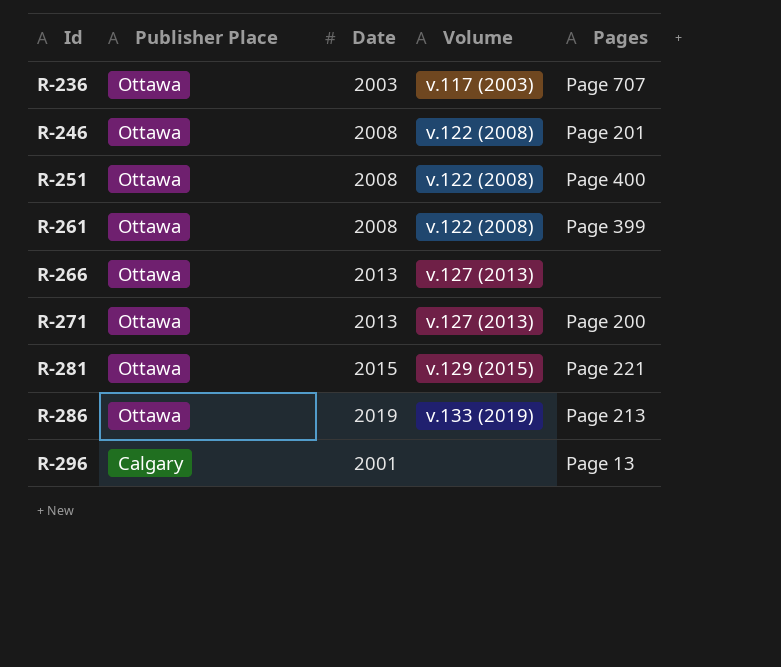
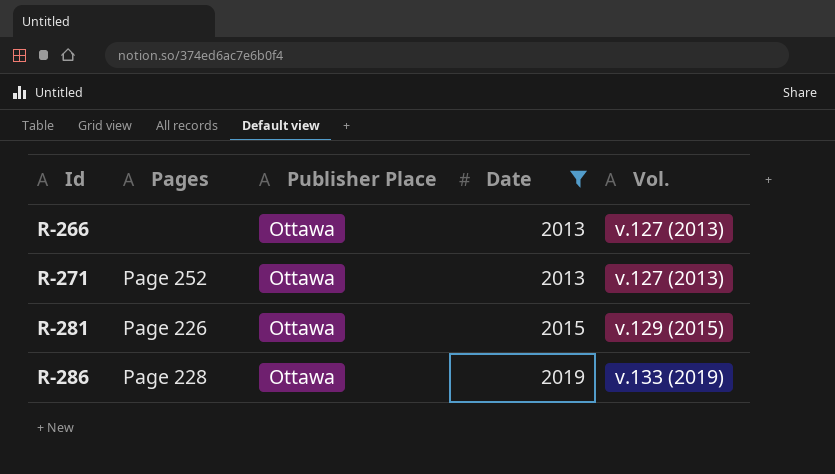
filter: none -> Date >= 2013
column Pages | position: 5 -> 2
column name: Volume -> Vol.
R-271 | Pages: Page 200 -> Page 252
R-281 | Pages: Page 221 -> Page 226
R-286 | Pages: Page 213 -> Page 228

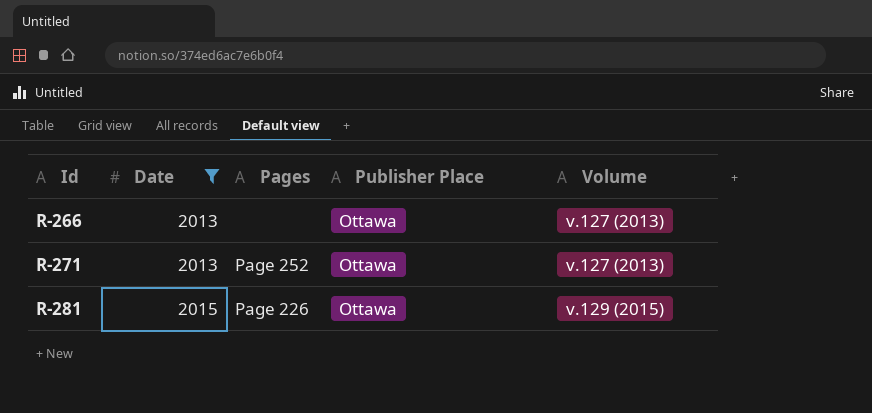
column Date | position: 4 -> 2
column name: Vol. -> Volume
row R-286: Page 228 | Ottawa | 2019 | v.133 (2019) -> none

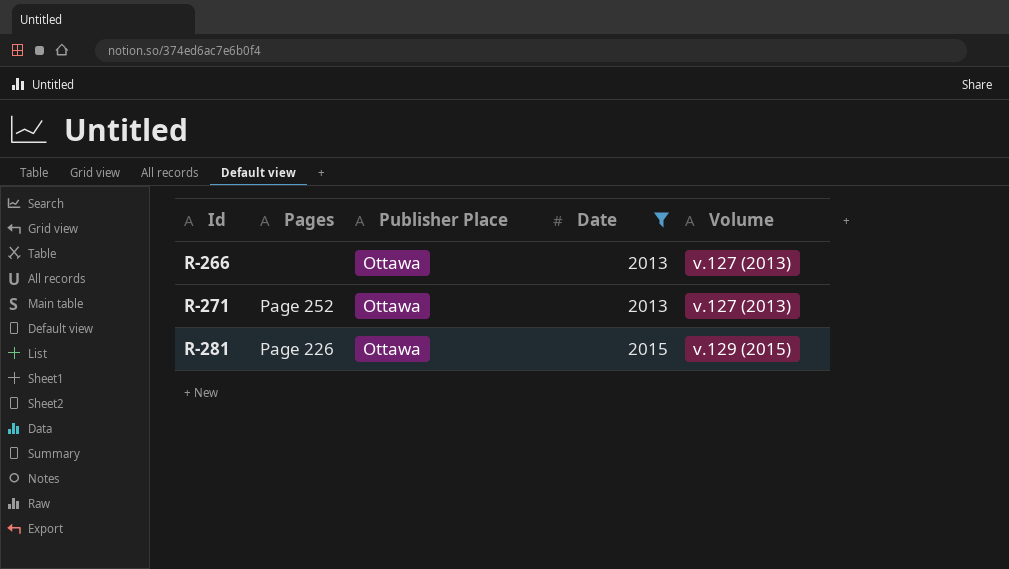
column Date | position: 2 -> 4

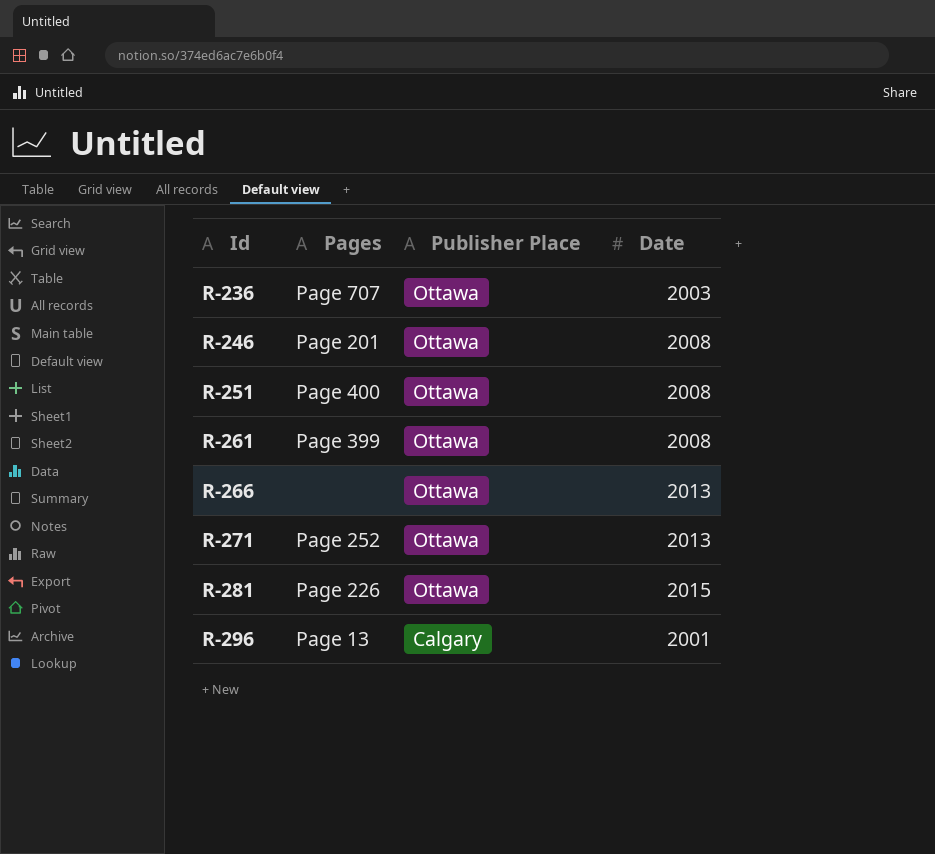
filter: Date >= 2013 -> none
column Volume | position: 5 -> none

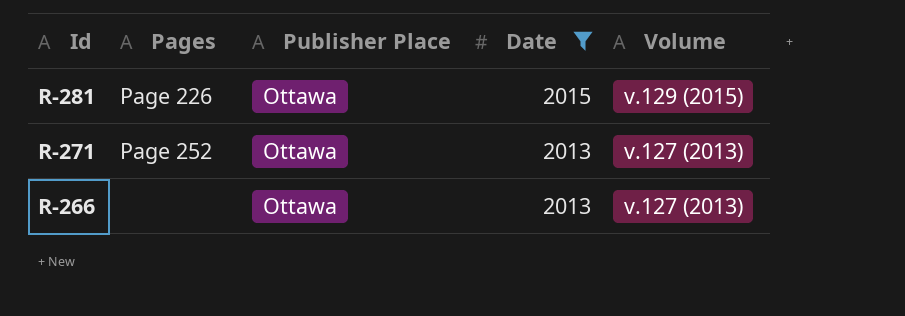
filter: none -> Date >= 2013
row order: Id ascending -> Id descending
column Volume | position: none -> 5

